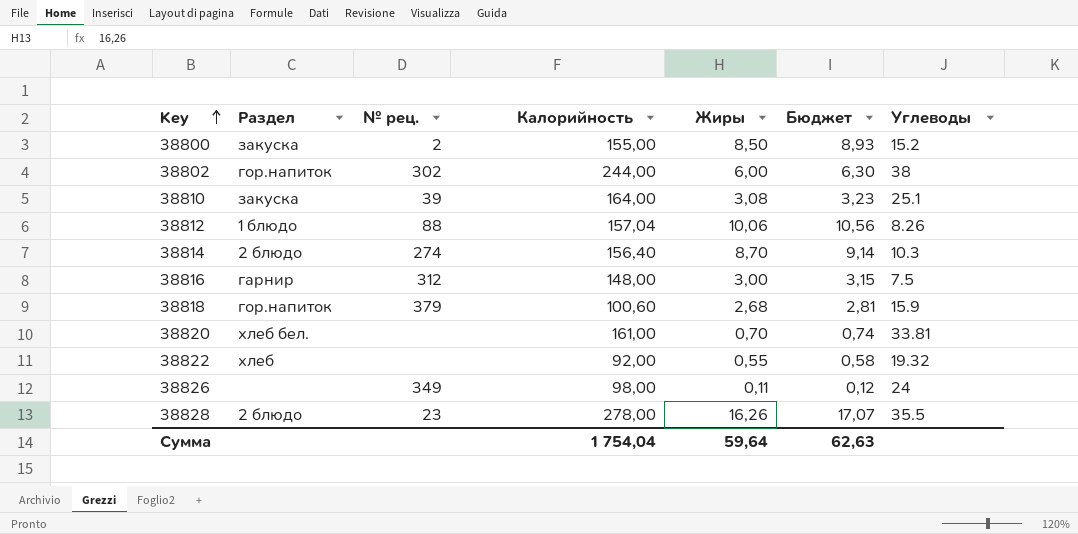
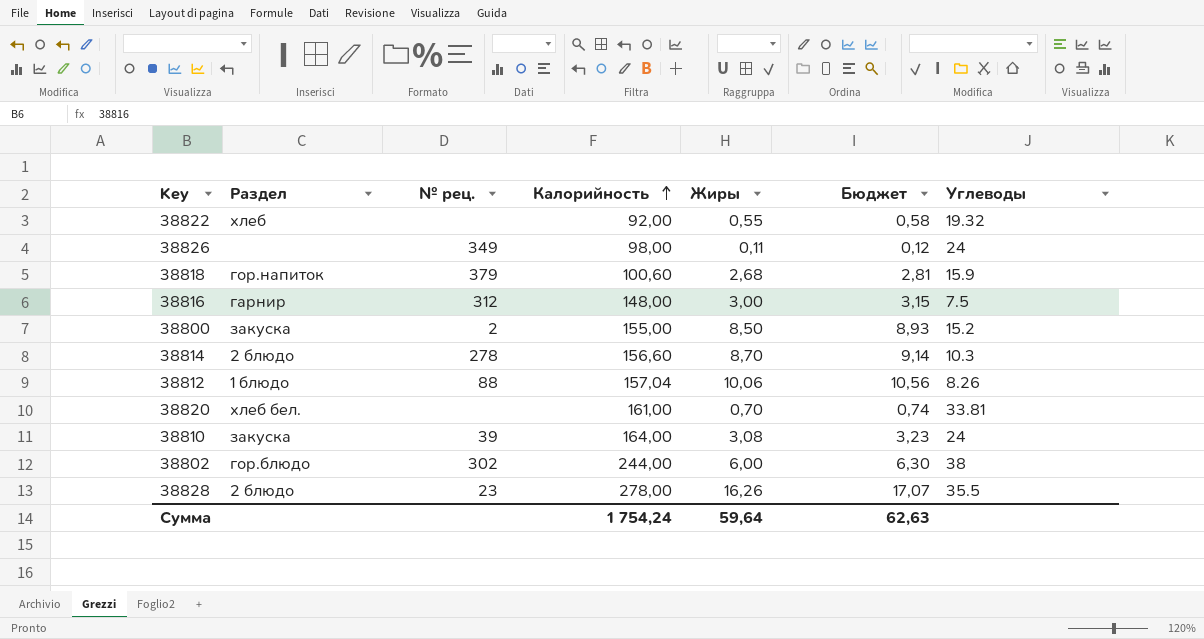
row order: Key ascending -> Калорийность ascending
38814 | № рец.: 274 -> 278
38814 | Калорийность: 156,40 -> 156,60
38810 | Углеводы: 25.1 -> 24
38802 | Раздел: гор.напиток -> гор.блюдо
Сумма | Калорийность: 1 754,04 -> 1 754,24

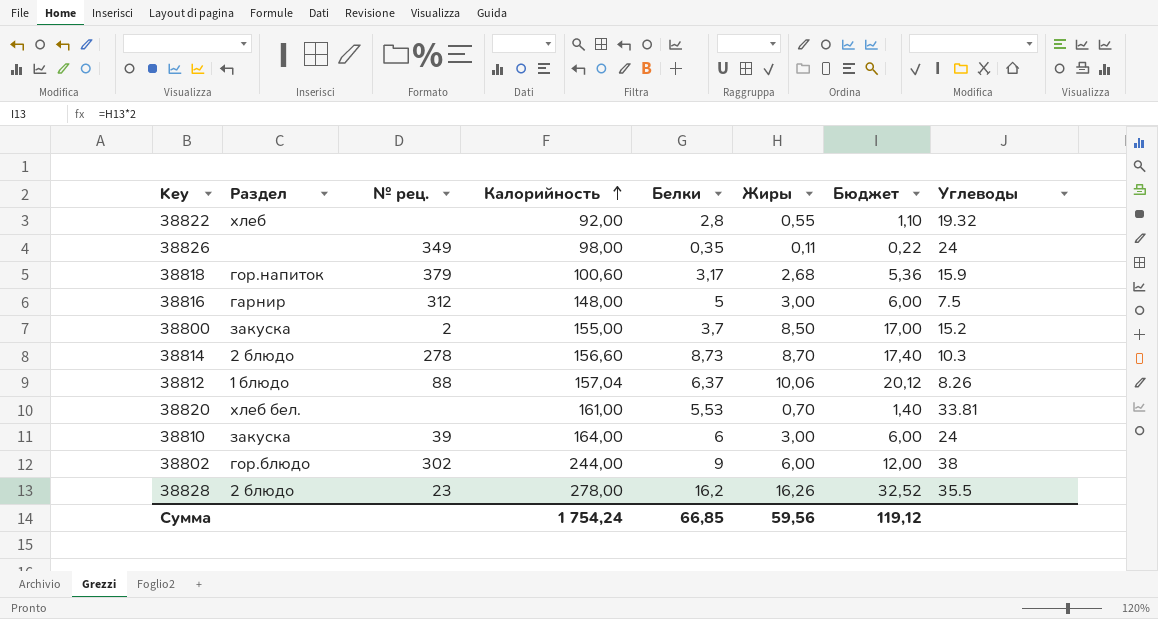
column Белки | position: none -> 5
column Бюджет | formula: [Жиры] * 1,05 -> [Жиры] * 2
38810 | Жиры: 3,08 -> 3,00
Сумма | Жиры: 59,64 -> 59,56
Сумма | Бюджет: 62,63 -> 119,12

